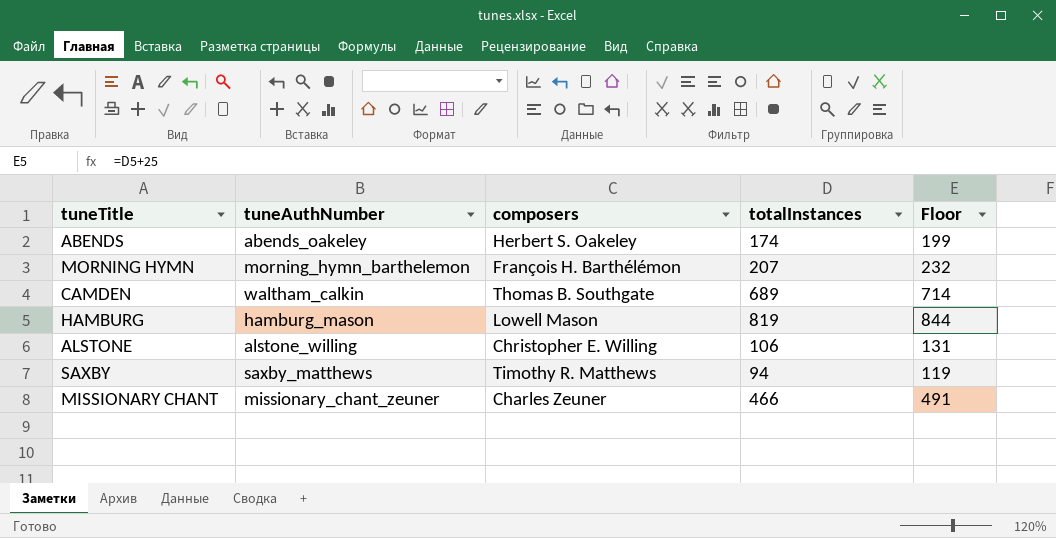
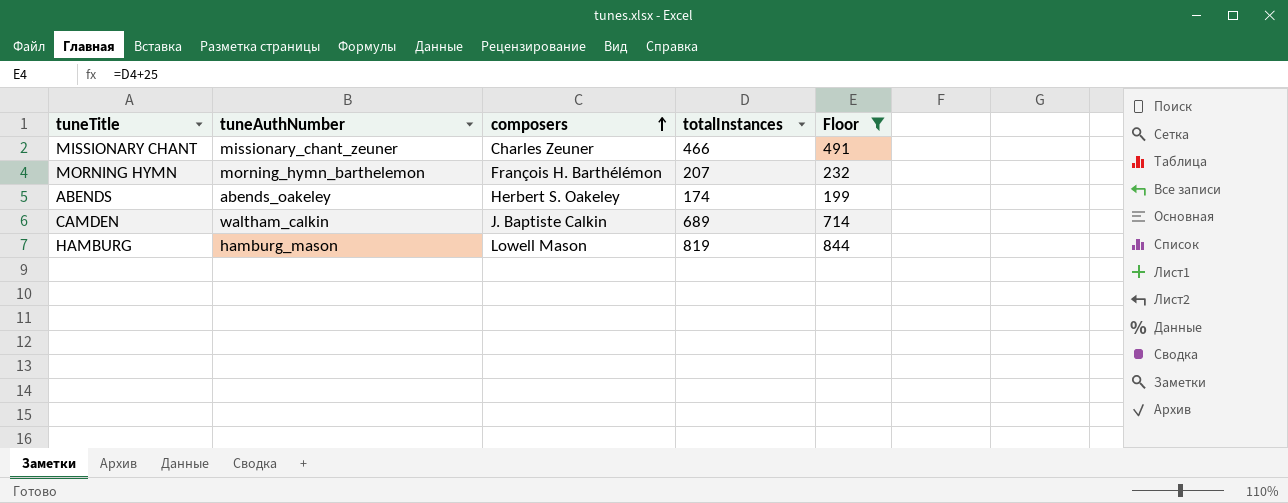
filter: none -> Floor >= 199
row order: none -> composers ascending
CAMDEN | composers: Thomas B. Southgate -> J. Baptiste Calkin

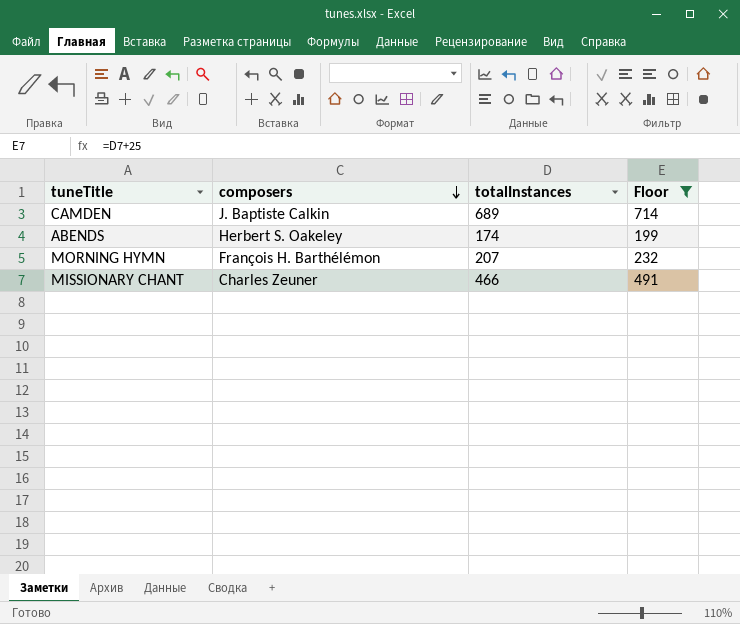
row order: composers ascending -> composers descending
column tuneAuthNumber | position: 2 -> none
row HAMBURG: hamburg_mason | Lowell Mason | 819 | 844 -> none

